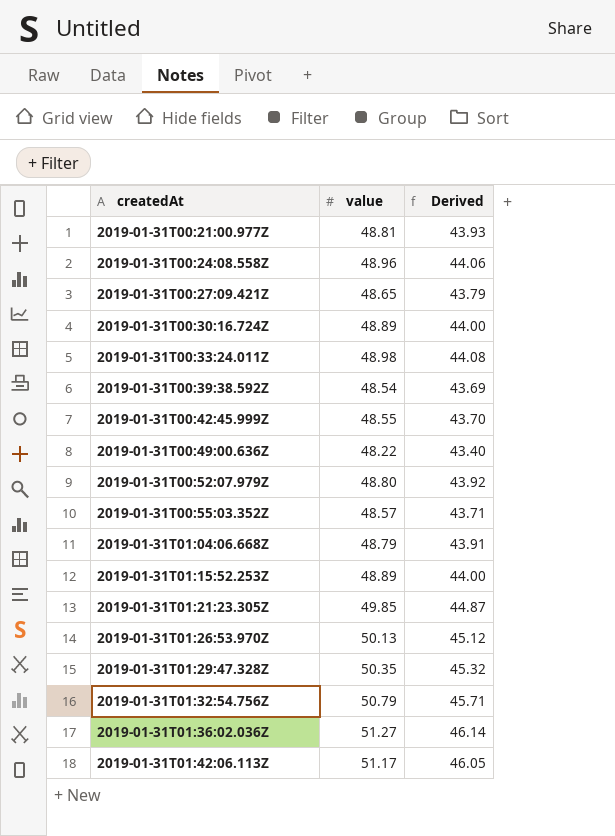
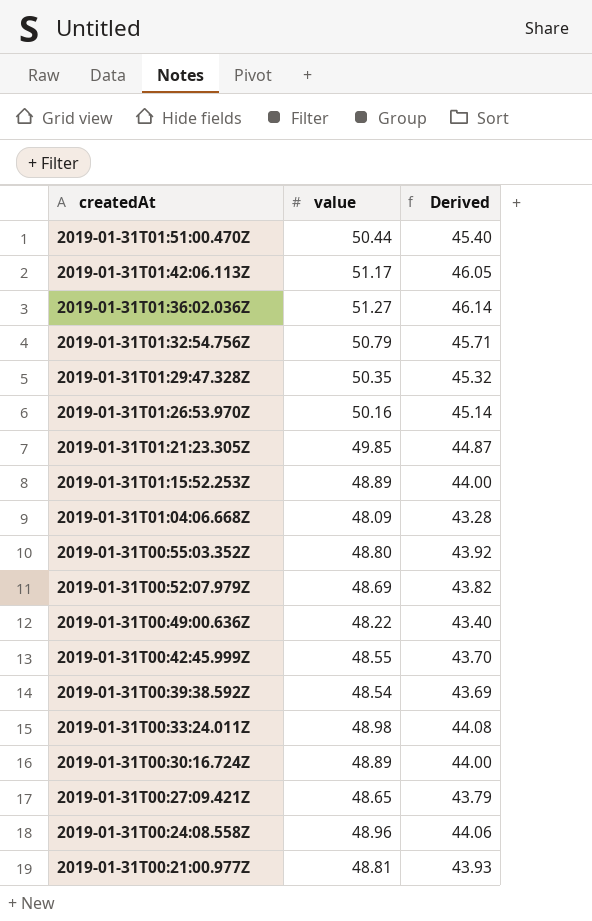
row order: createdAt ascending -> createdAt descending
row 2019-01-31T01:51:00.470Z: none -> 50.44 | 45.40
2019-01-31T01:26:53.970Z | value: 50.13 -> 50.16
2019-01-31T01:26:53.970Z | Derived: 45.12 -> 45.14
2019-01-31T01:04:06.668Z | value: 48.79 -> 48.09
2019-01-31T01:04:06.668Z | Derived: 43.91 -> 43.28
2019-01-31T00:55:03.352Z | value: 48.57 -> 48.80
2019-01-31T00:55:03.352Z | Derived: 43.71 -> 43.92
2019-01-31T00:52:07.979Z | value: 48.80 -> 48.69
2019-01-31T00:52:07.979Z | Derived: 43.92 -> 43.82

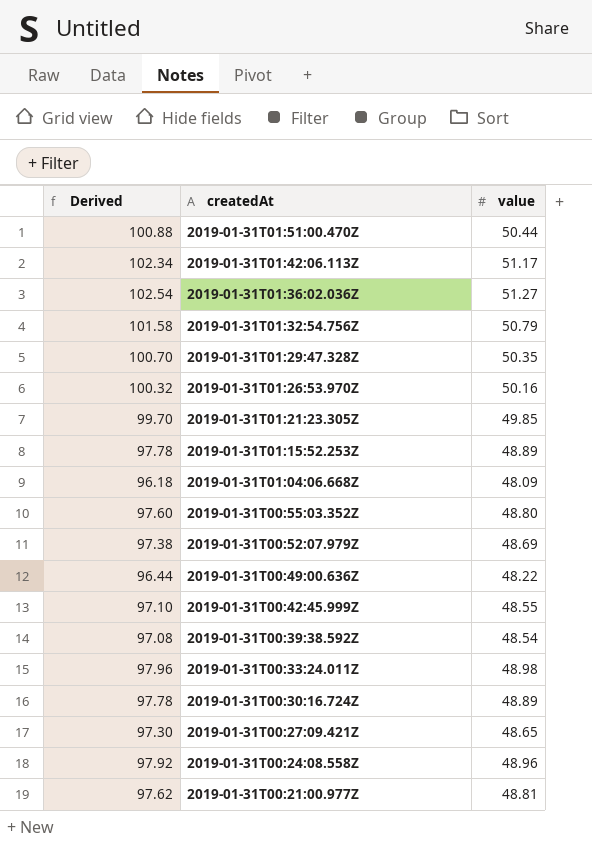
column Derived | formula: [value] * 0.9 -> [value] * 2
column Derived | position: 3 -> 1

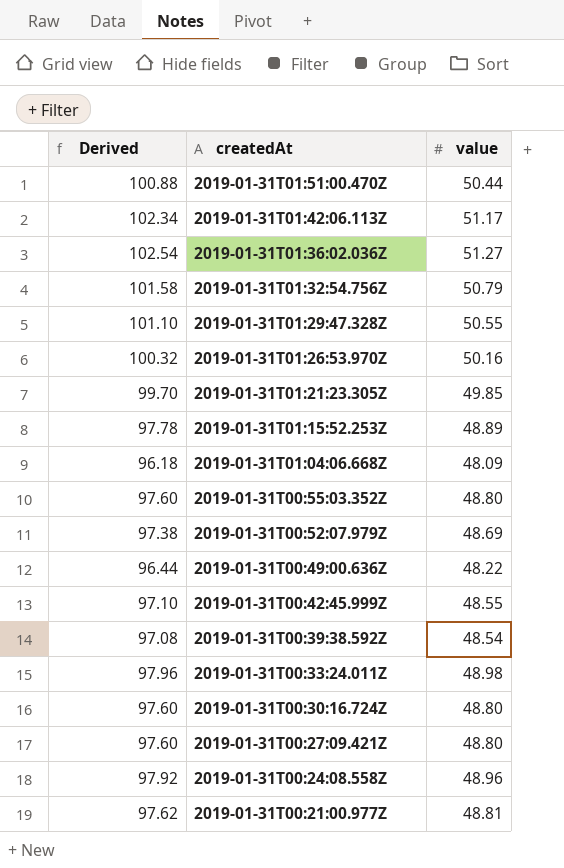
2019-01-31T01:29:47.328Z | Derived: 100.70 -> 101.10
2019-01-31T01:29:47.328Z | value: 50.35 -> 50.55
2019-01-31T00:30:16.724Z | Derived: 97.78 -> 97.60
2019-01-31T00:30:16.724Z | value: 48.89 -> 48.80
2019-01-31T00:27:09.421Z | Derived: 97.30 -> 97.60
2019-01-31T00:27:09.421Z | value: 48.65 -> 48.80

